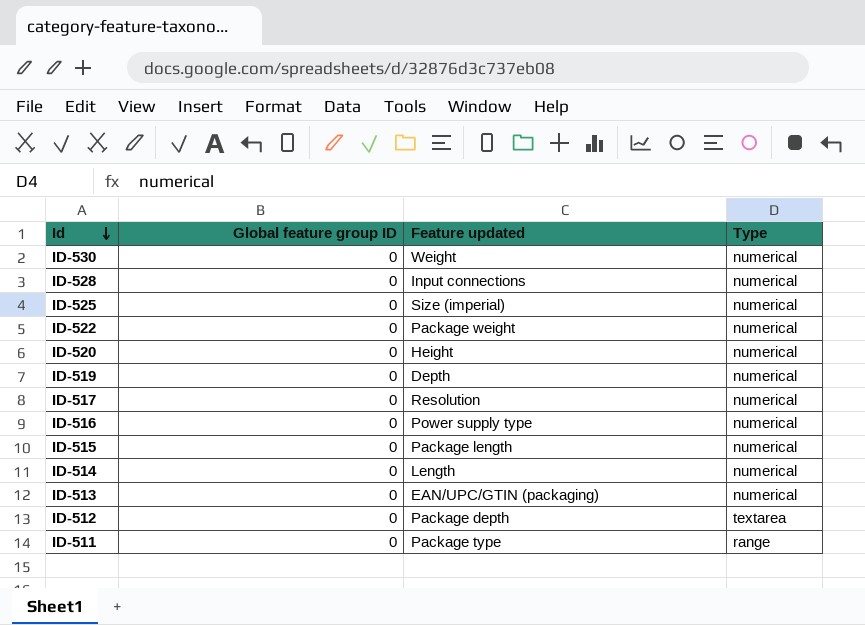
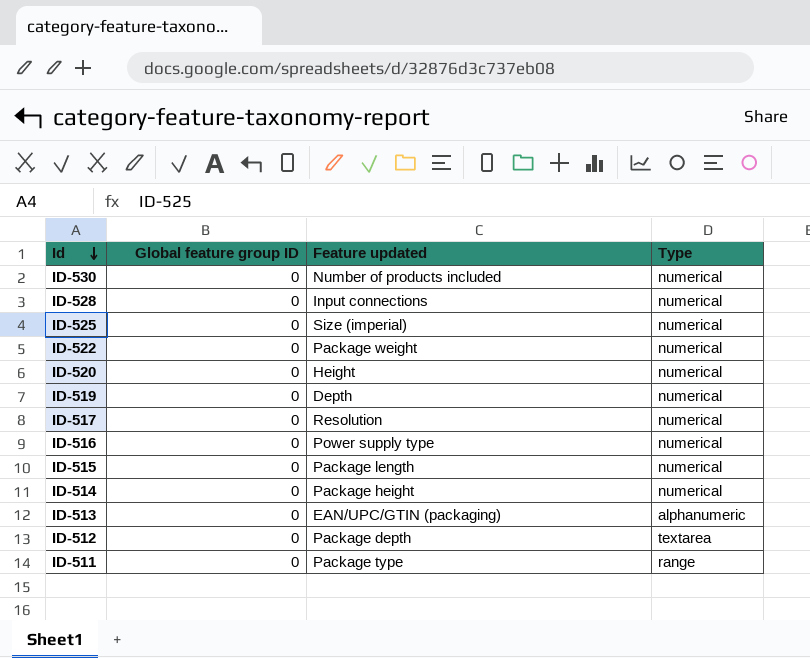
ID-530 | Feature updated: Weight -> Number of products included
ID-514 | Feature updated: Length -> Package height
ID-513 | Type: numerical -> alphanumeric

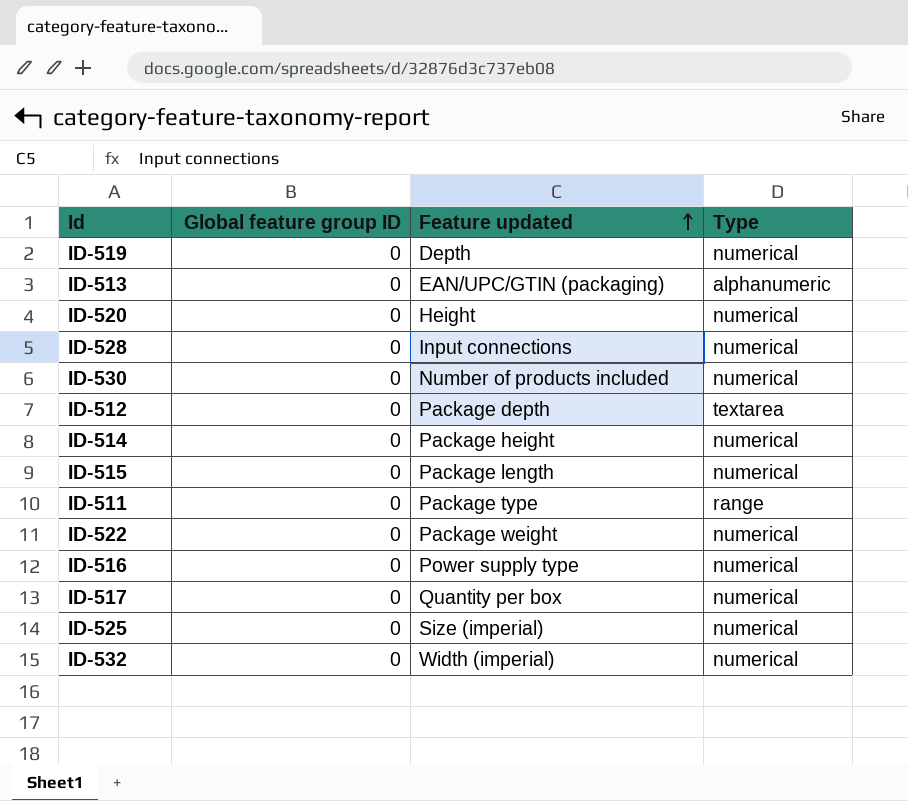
row order: Id descending -> Feature updated ascending
ID-517 | Feature updated: Resolution -> Quantity per box
row ID-532: none -> 0 | Width (imperial) | numerical

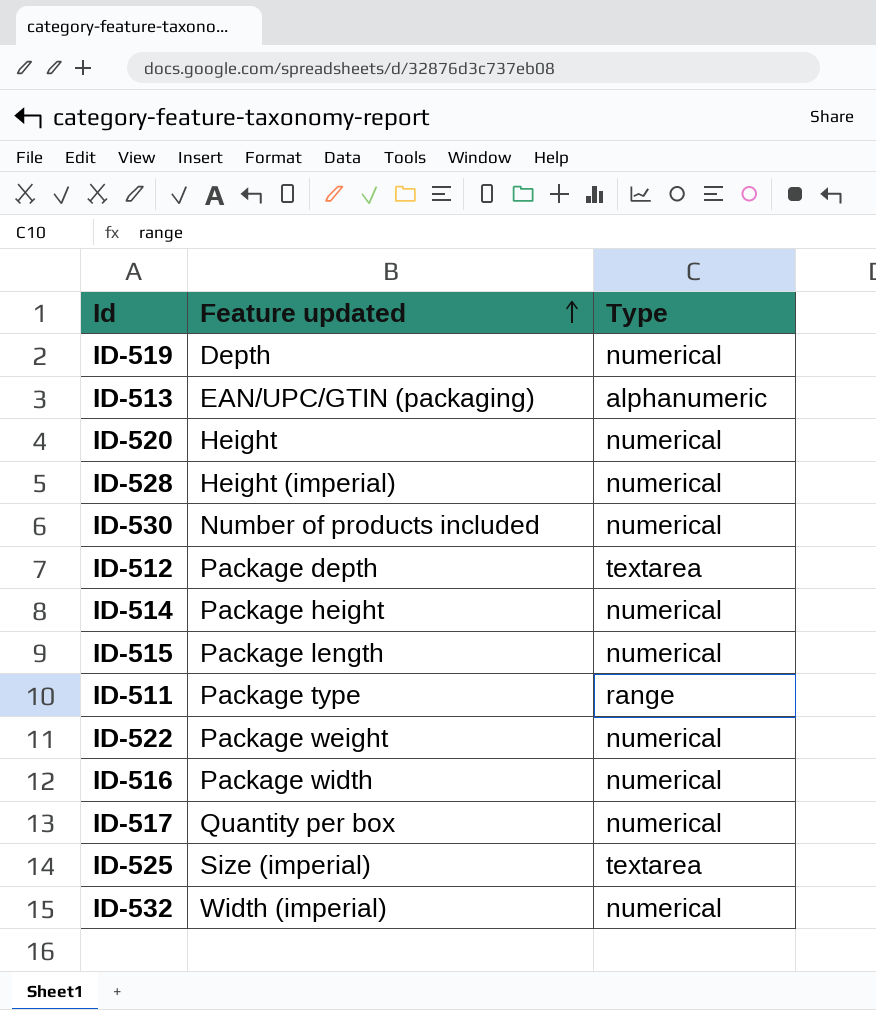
column Global feature group ID | position: 2 -> none
ID-528 | Feature updated: Input connections -> Height (imperial)
ID-516 | Feature updated: Power supply type -> Package width
ID-525 | Type: numerical -> textarea

